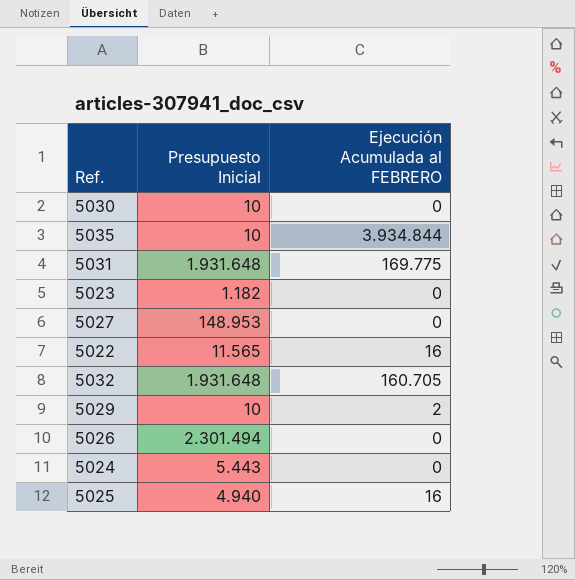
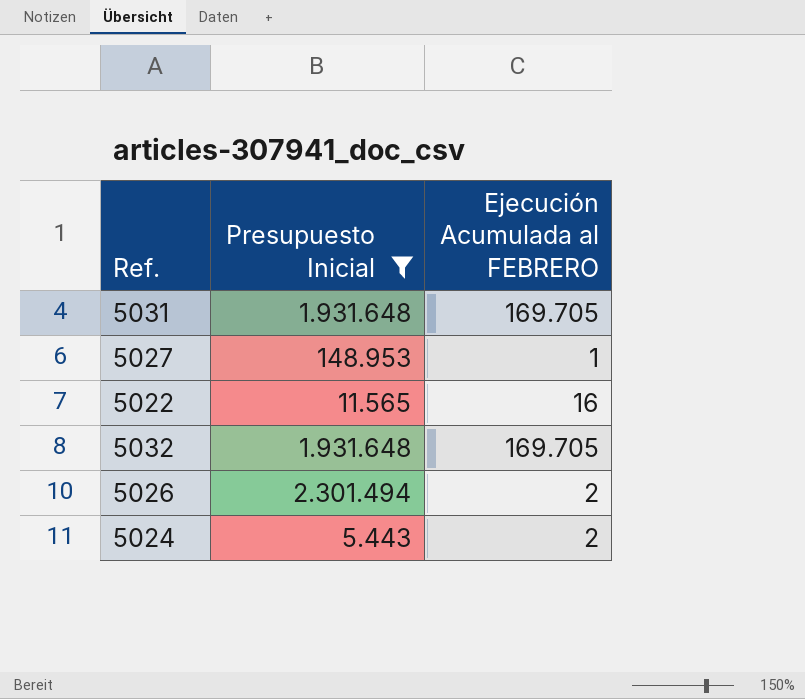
filter: none -> Presupuesto Inicial >= 5.443
5031 | Ejecución Acumulada al FEBRERO: 169.775 -> 169.705
5027 | Ejecución Acumulada al FEBRERO: 0 -> 1
5032 | Ejecución Acumulada al FEBRERO: 160.705 -> 169.705
5026 | Ejecución Acumulada al FEBRERO: 0 -> 2
5024 | Ejecución Acumulada al FEBRERO: 0 -> 2

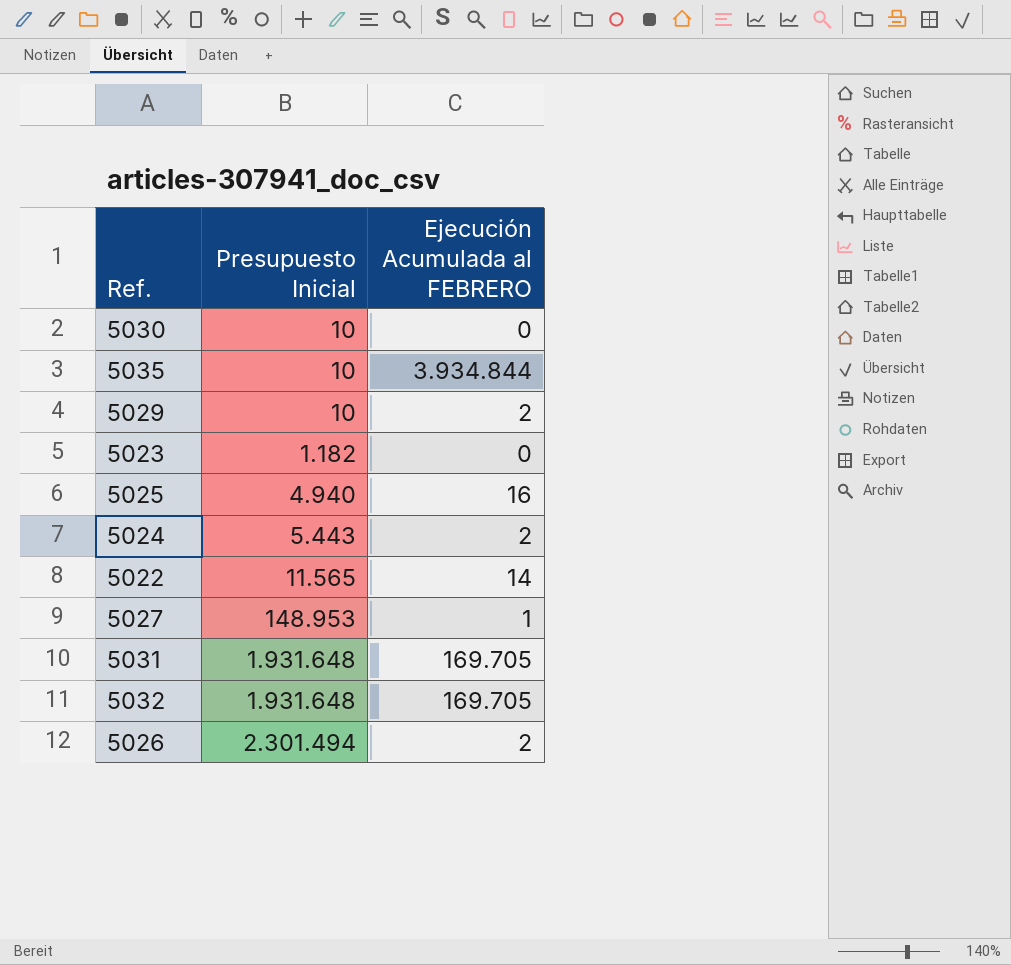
filter: Presupuesto Inicial >= 5.443 -> none
row order: none -> Presupuesto Inicial ascending
5022 | Ejecución Acumulada al FEBRERO: 16 -> 14

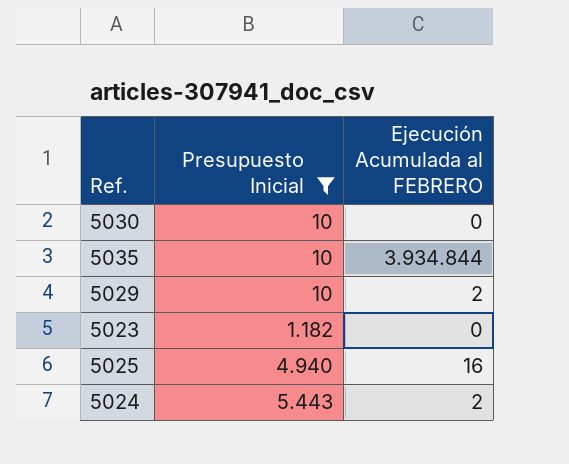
filter: none -> Presupuesto Inicial <= 5.443

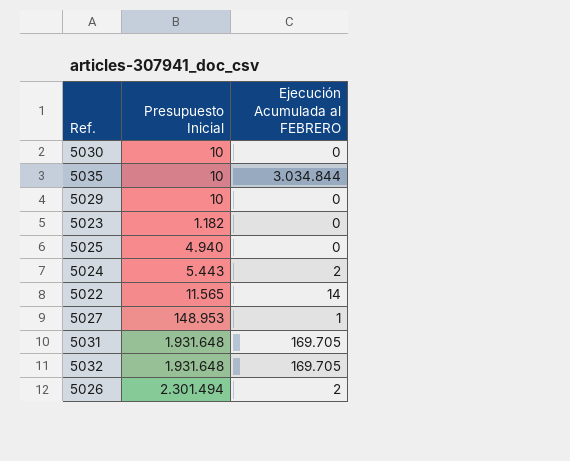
filter: Presupuesto Inicial <= 5.443 -> none
5035 | Ejecución Acumulada al FEBRERO: 3.934.844 -> 3.034.844
5029 | Ejecución Acumulada al FEBRERO: 2 -> 0
5025 | Ejecución Acumulada al FEBRERO: 16 -> 0

